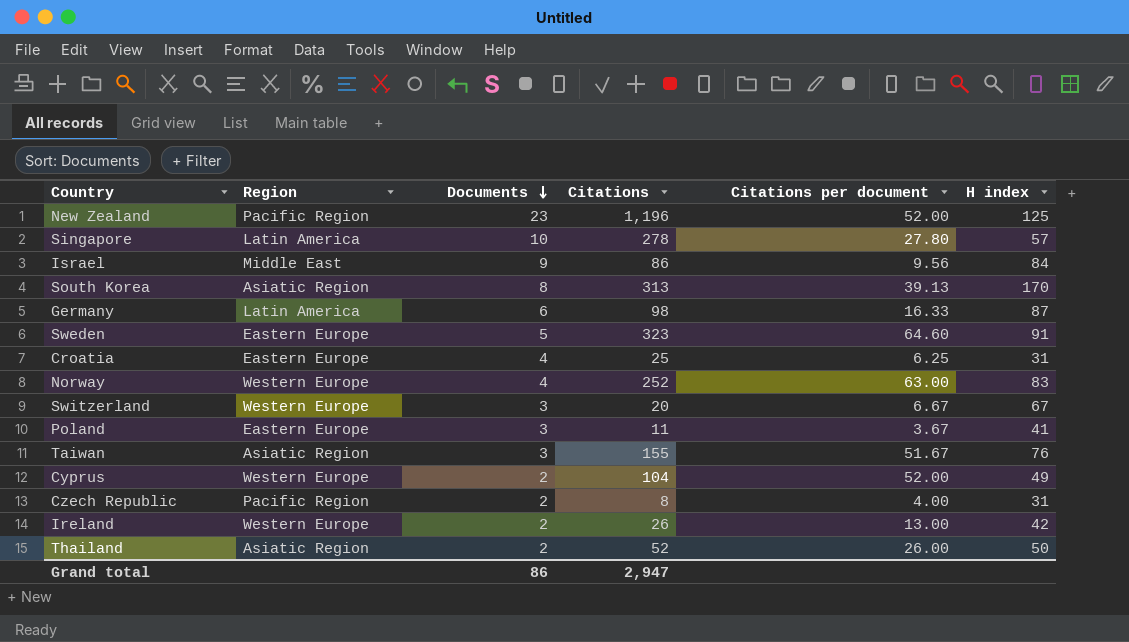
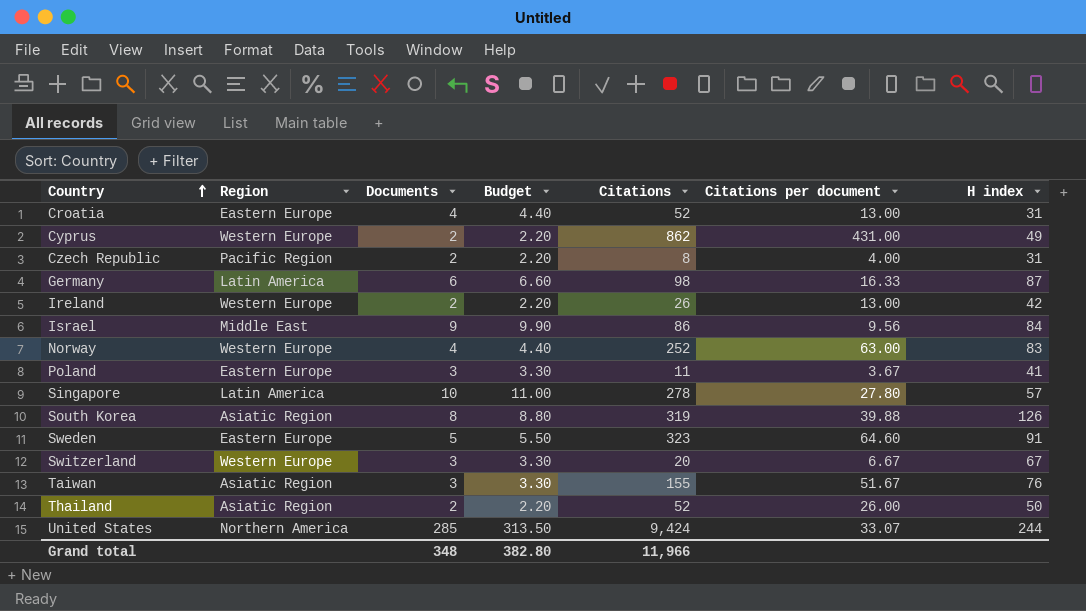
row order: Documents descending -> Country ascending
column Budget | formula: none -> [Documents] * 1.1
row New Zealand: Pacific Region | 23 | 1,196 | 52.00 | 125 -> none
Croatia | Citations: 25 -> 52
Croatia | Citations per document: 6.25 -> 13.00
Cyprus | Citations: 104 -> 862
Cyprus | Citations per document: 52.00 -> 431.00
South Korea | Citations: 313 -> 319
South Korea | Citations per document: 39.13 -> 39.88
South Korea | H index: 170 -> 126
row United States: none -> Northern America | 285 | 313.50 | 9,424 | 33.07 | 244
Grand total | Documents: 86 -> 348
Grand total | Citations: 2,947 -> 11,966

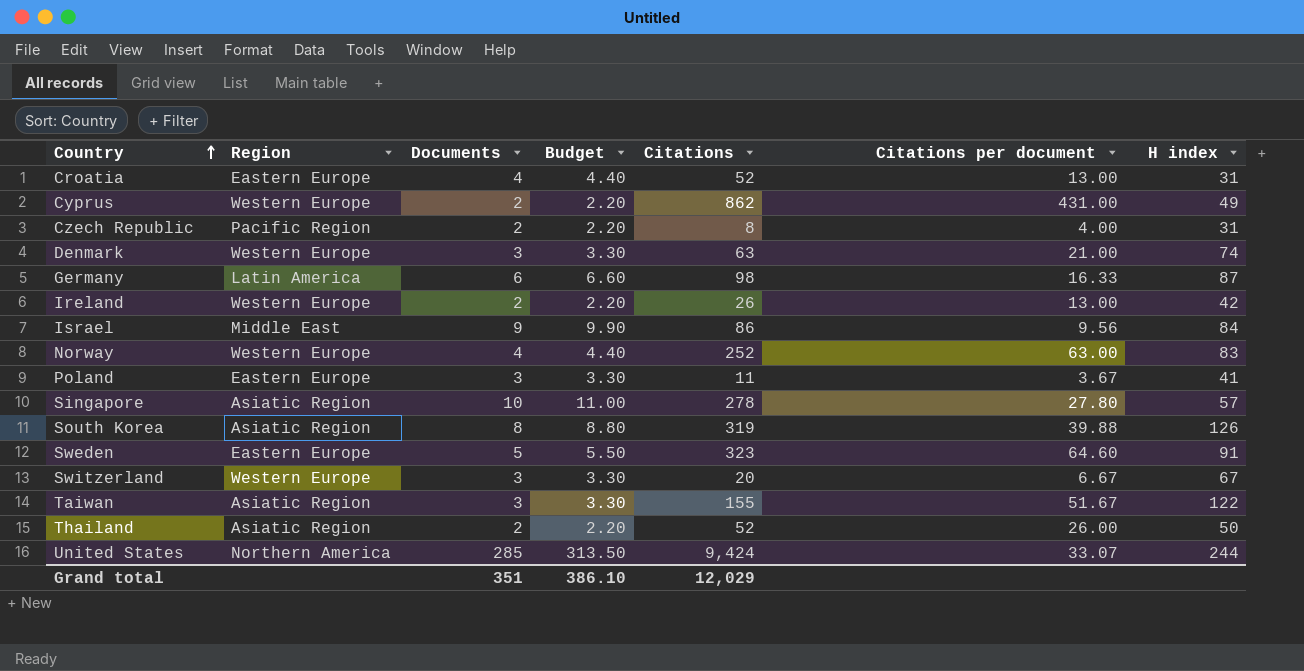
row Denmark: none -> Western Europe | 3 | 3.30 | 63 | 21.00 | 74
Singapore | Region: Latin America -> Asiatic Region
Taiwan | H index: 76 -> 122
Grand total | Documents: 348 -> 351
Grand total | Budget: 382.80 -> 386.10
Grand total | Citations: 11,966 -> 12,029

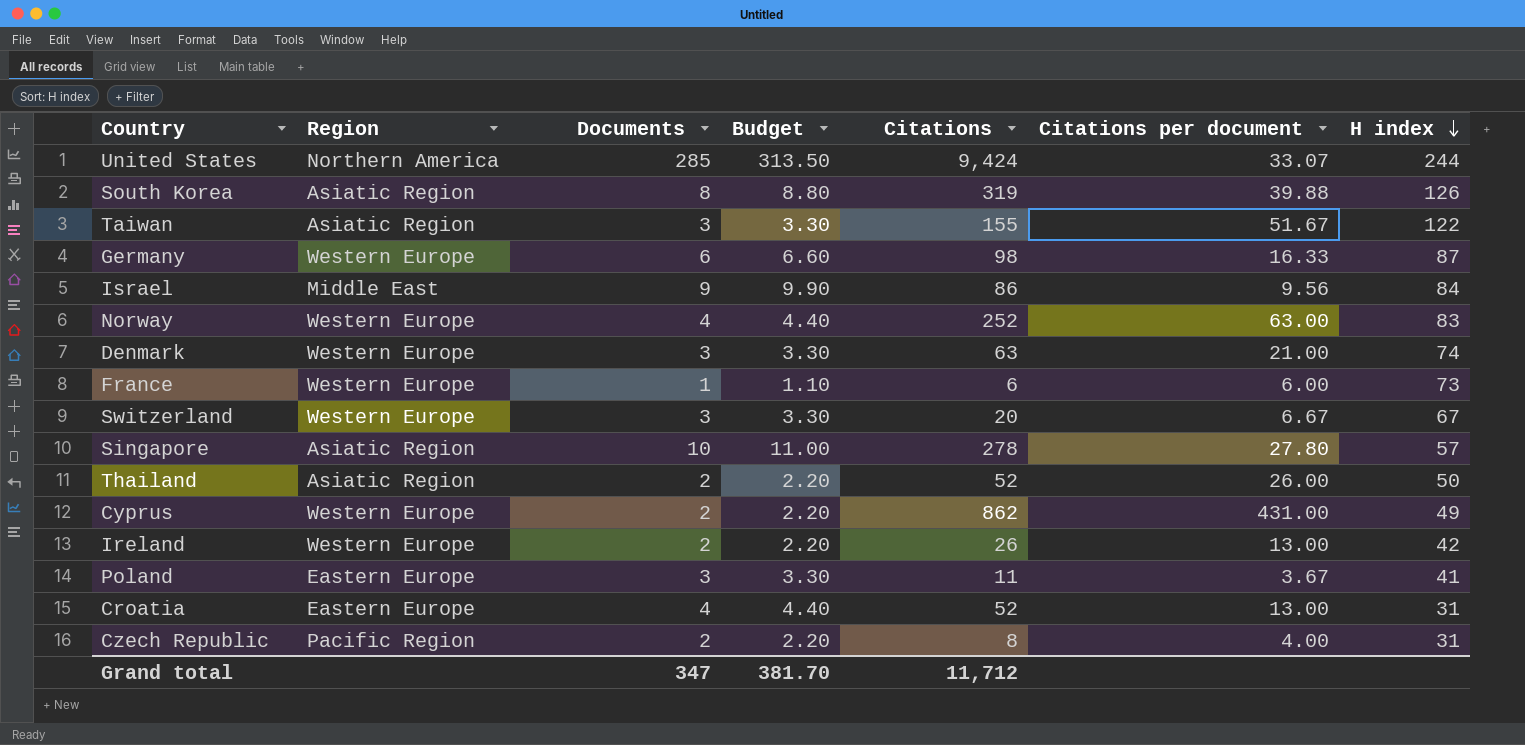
row order: Country ascending -> H index descending
row Sweden: Eastern Europe | 5 | 5.50 | 323 | 64.60 | 91 -> none
Germany | Region: Latin America -> Western Europe
row France: none -> Western Europe | 1 | 1.10 | 6 | 6.00 | 73
Grand total | Documents: 351 -> 347
Grand total | Budget: 386.10 -> 381.70
Grand total | Citations: 12,029 -> 11,712

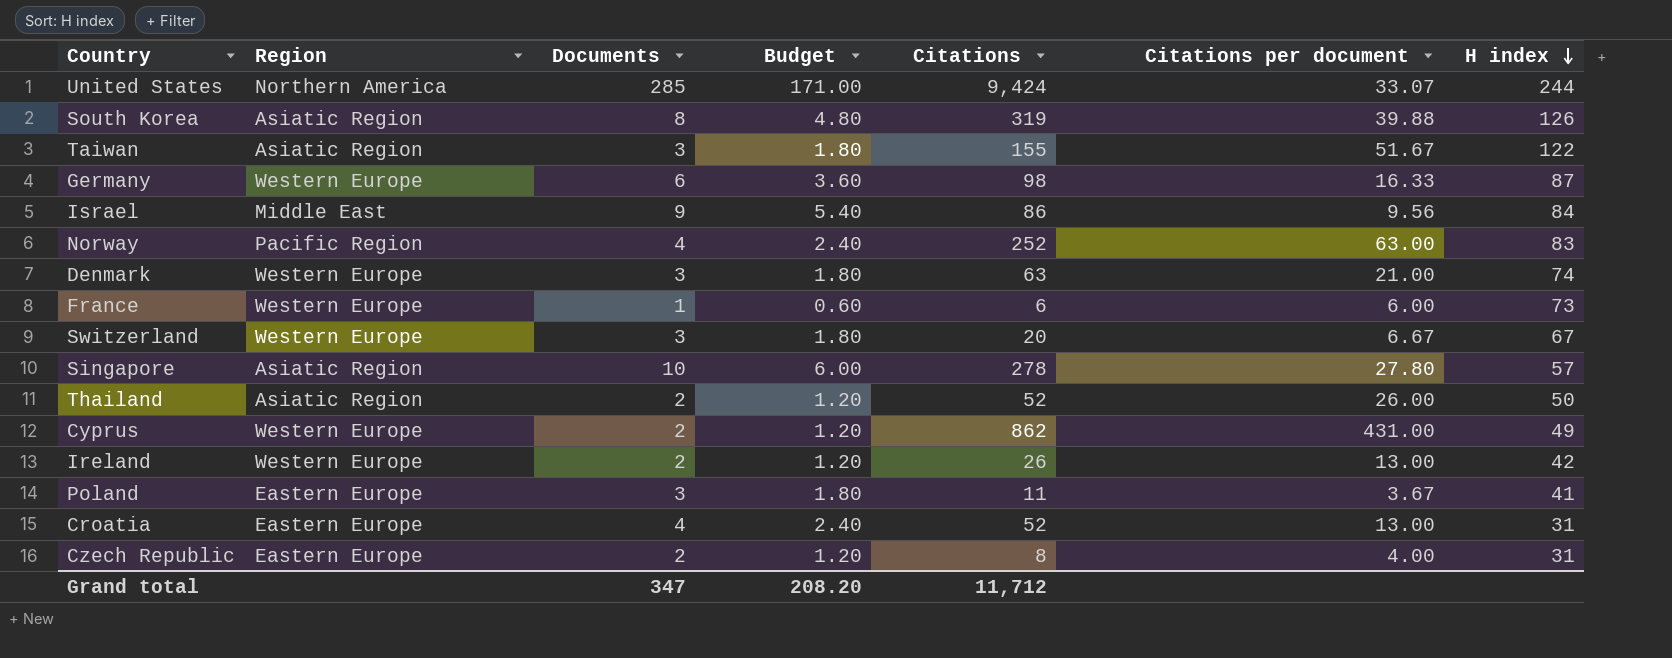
column Budget | formula: [Documents] * 1.1 -> [Documents] * 0.6
Norway | Region: Western Europe -> Pacific Region
Czech Republic | Region: Pacific Region -> Eastern Europe
Grand total | Budget: 381.70 -> 208.20

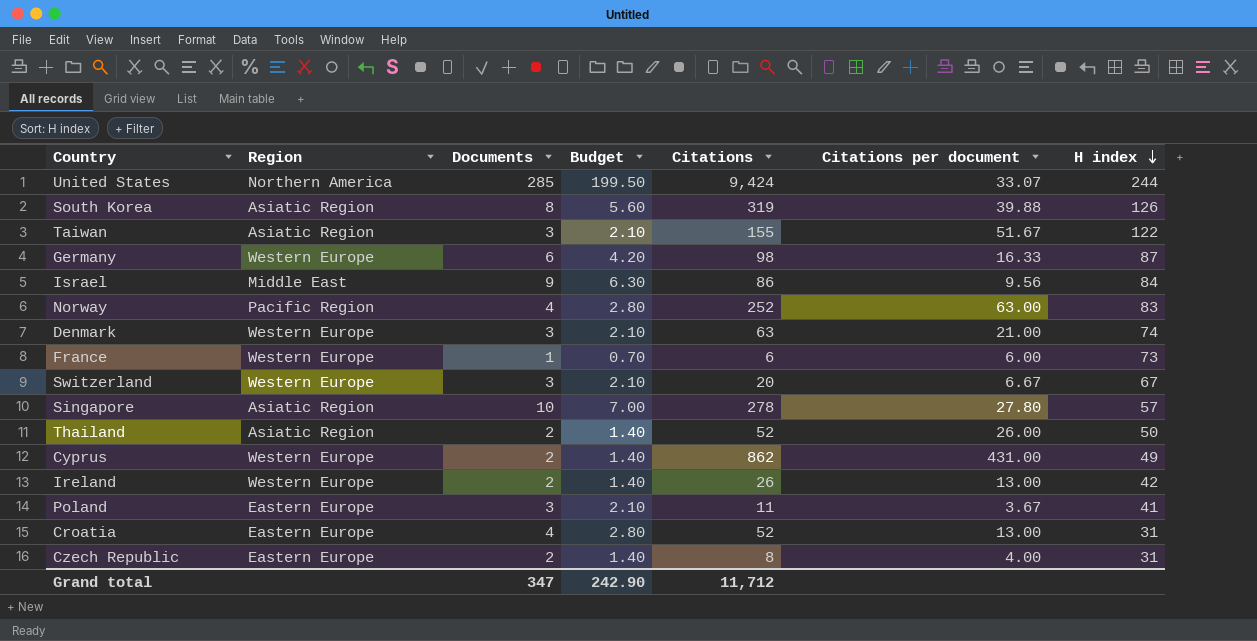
column Budget | formula: [Documents] * 0.6 -> [Documents] * 0.7
Grand total | Budget: 208.20 -> 242.90

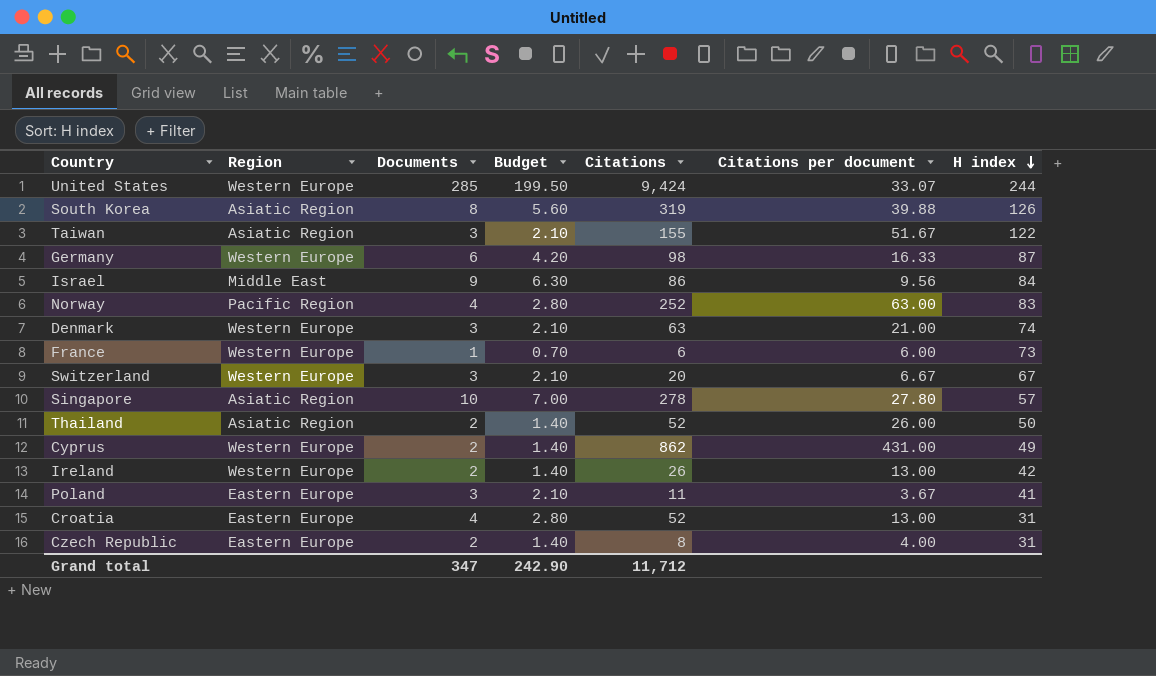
United States | Region: Northern America -> Western Europe

